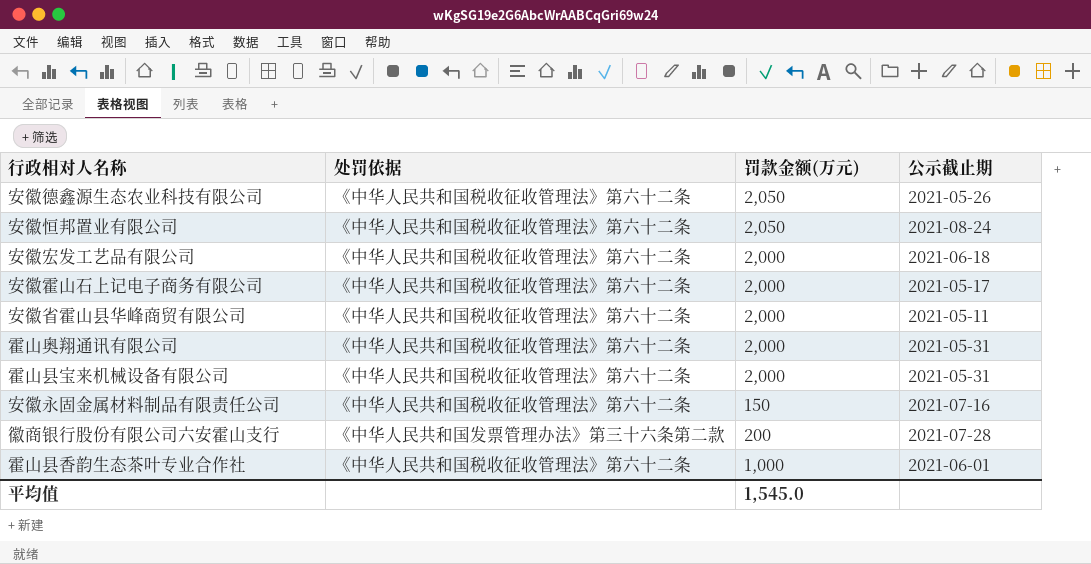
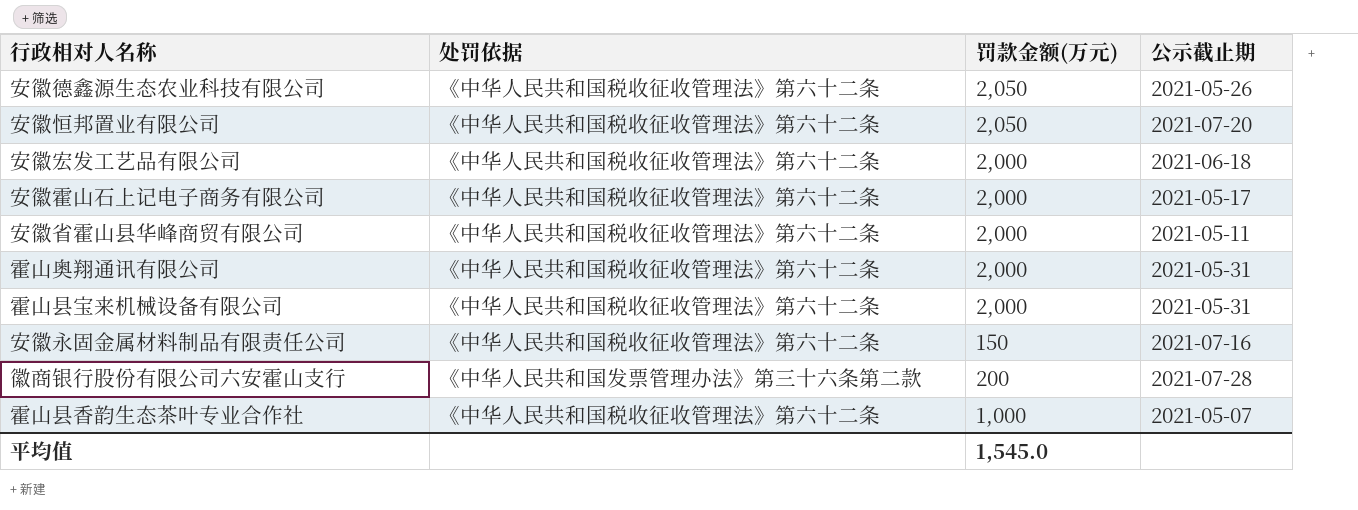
安徽恒邦置业有限公司 | 公示截止期: 2021-08-24 -> 2021-07-20
霍山县香韵生态茶叶专业合作社 | 公示截止期: 2021-06-01 -> 2021-05-07

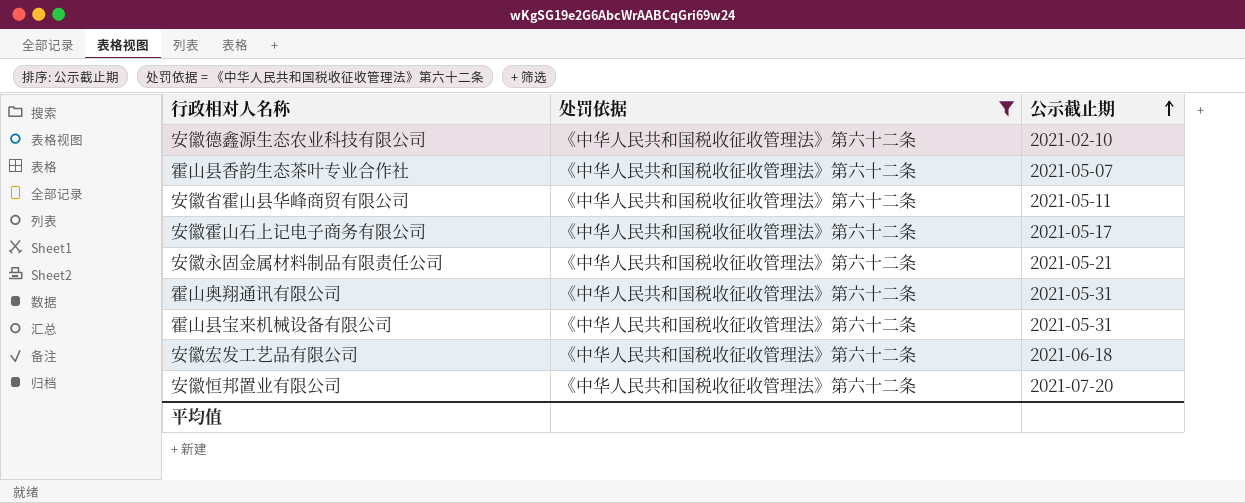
filter: none -> 处罚依据 = 《中华人民共和国税收征收管理法》第六十二条
row order: none -> 公示截止期 ascending
column 罚款金额(万元) | position: 3 -> none
安徽德鑫源生态农业科技有限公司 | 公示截止期: 2021-05-26 -> 2021-02-10
安徽永固金属材料制品有限责任公司 | 公示截止期: 2021-07-16 -> 2021-05-21

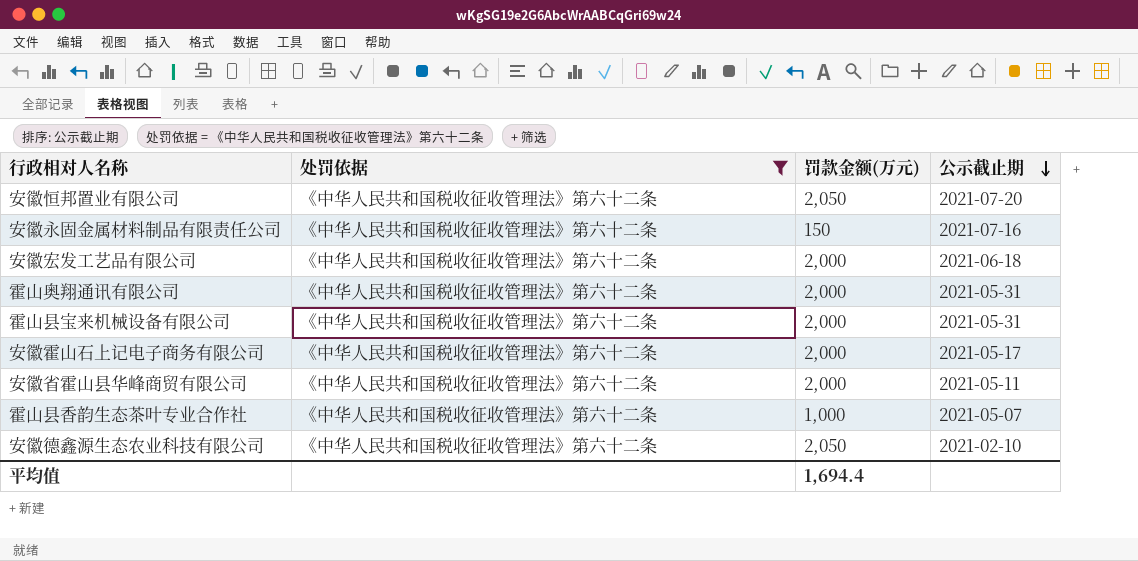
row order: 公示截止期 ascending -> 公示截止期 descending
column 罚款金额(万元) | position: none -> 3
安徽永固金属材料制品有限责任公司 | 公示截止期: 2021-05-21 -> 2021-07-16

